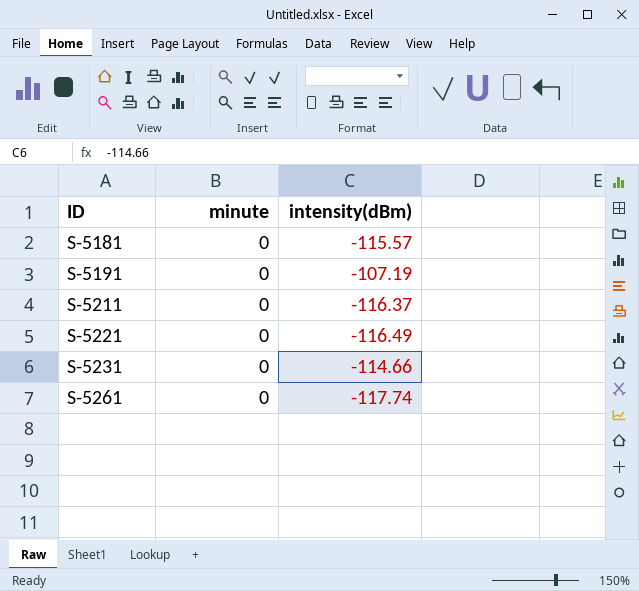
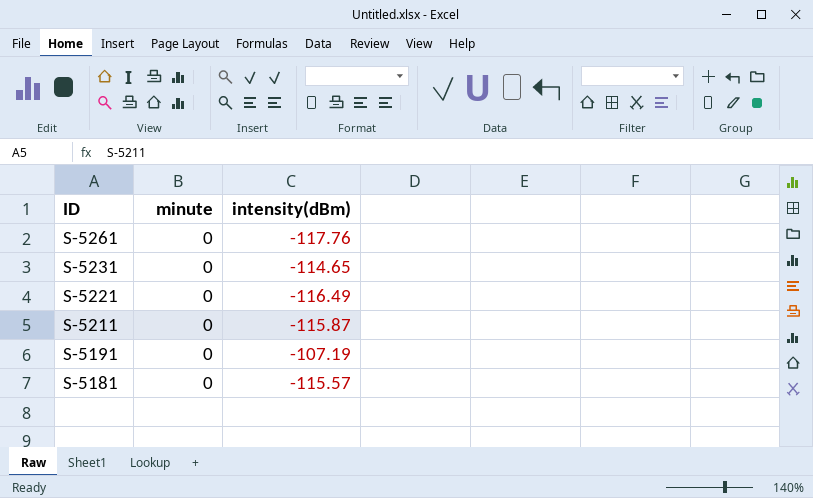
row order: ID ascending -> ID descending
S-5261 | intensity(dBm): -117.74 -> -117.76
S-5231 | intensity(dBm): -114.66 -> -114.65
S-5211 | intensity(dBm): -116.37 -> -115.87

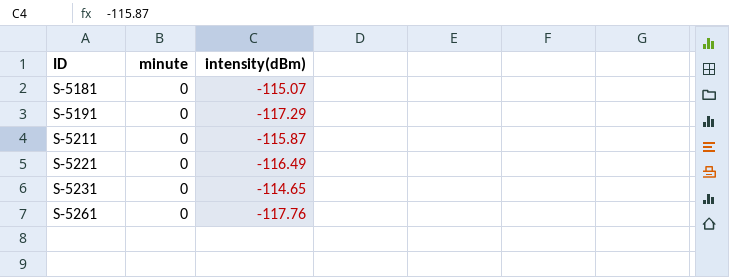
row order: ID descending -> ID ascending
S-5181 | intensity(dBm): -115.57 -> -115.07
S-5191 | intensity(dBm): -107.19 -> -117.29

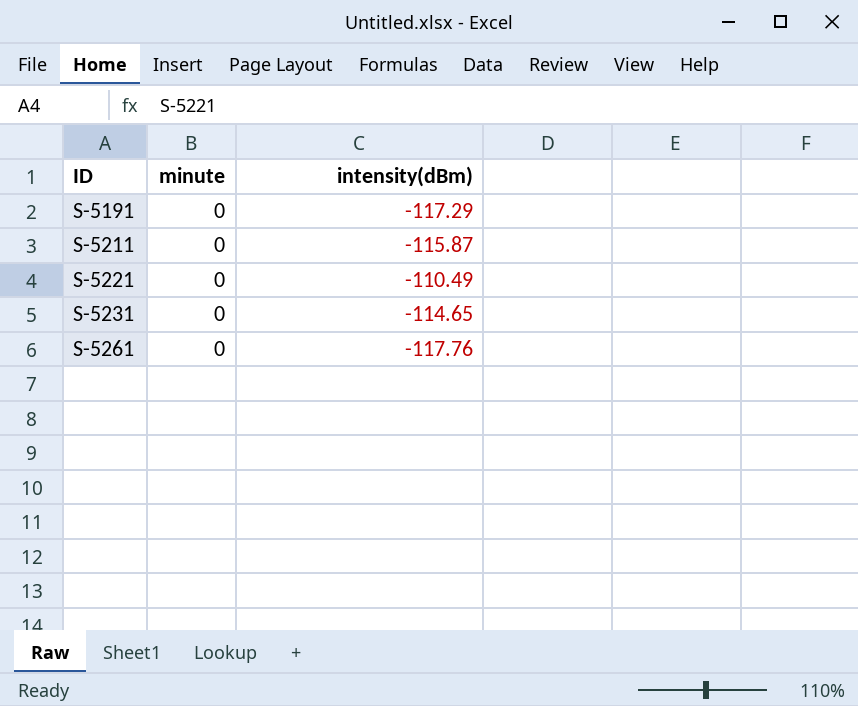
row S-5181: 0 | -115.07 -> none
S-5221 | intensity(dBm): -116.49 -> -110.49

